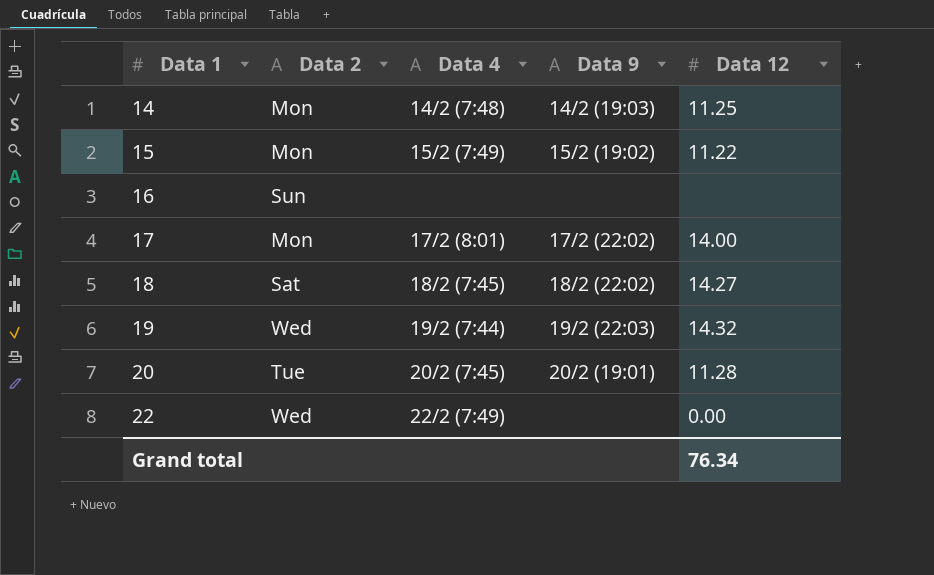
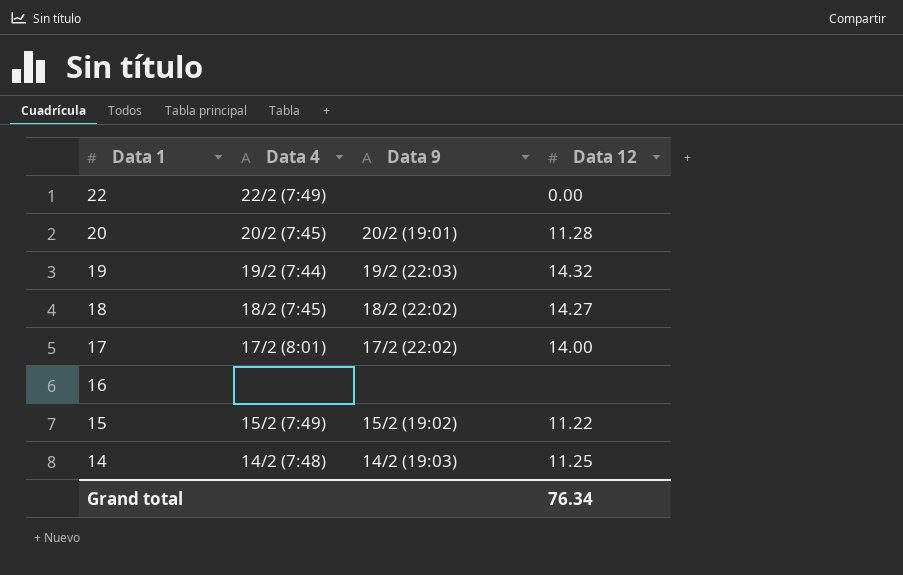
row order: Data 1 ascending -> Data 1 descending
column Data 2 | position: 2 -> none

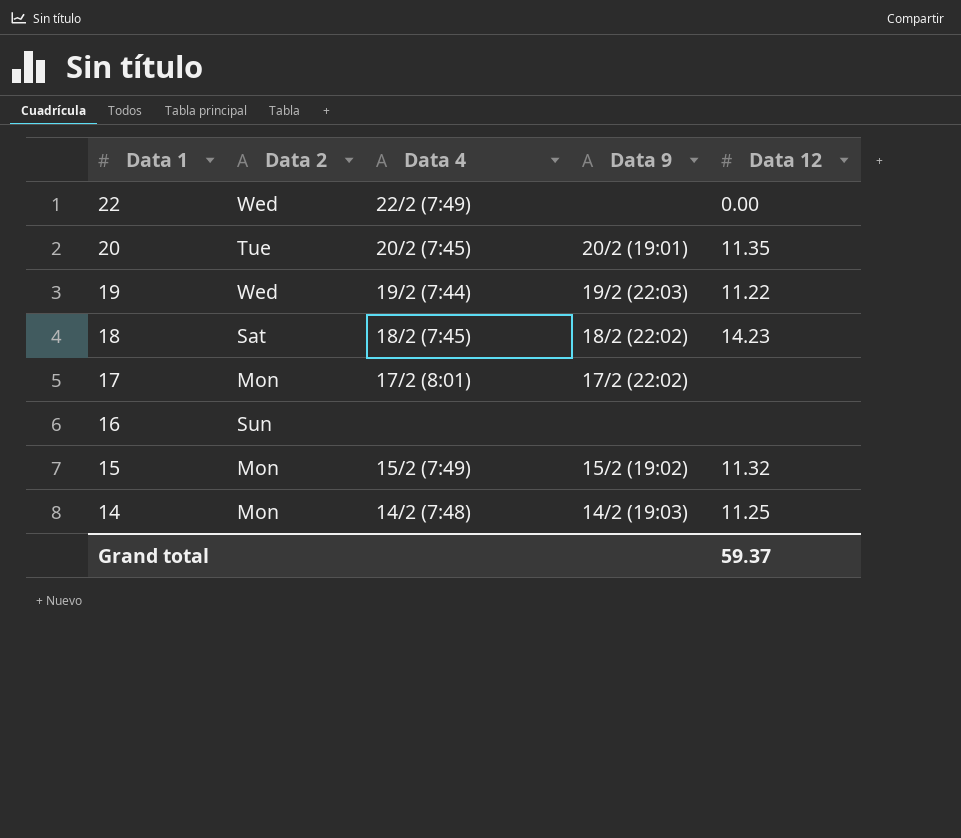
column Data 2 | position: none -> 2
20 | Data 12: 11.28 -> 11.35
19 | Data 12: 14.32 -> 11.22
18 | Data 12: 14.27 -> 14.23
17 | Data 12: 14.00 -> none
15 | Data 12: 11.22 -> 11.32
Grand total | Data 12: 76.34 -> 59.37

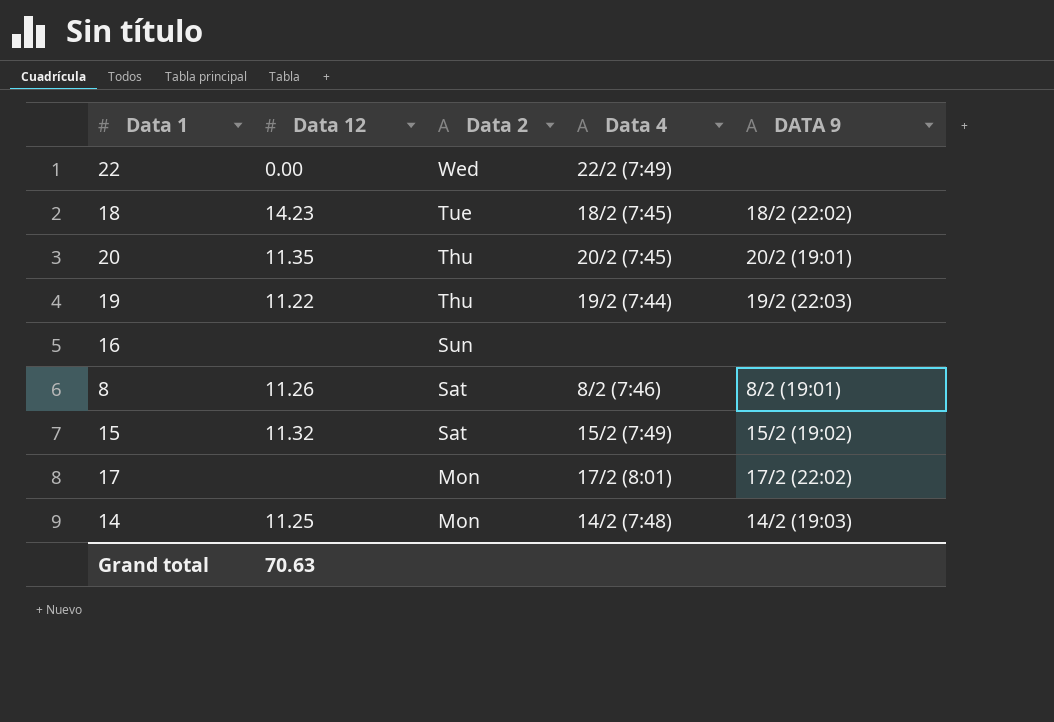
row order: Data 1 descending -> Data 2 descending
column Data 12 | position: 5 -> 2
column name: Data 9 -> DATA 9
18 | Data 2: Sat -> Tue
20 | Data 2: Tue -> Thu
19 | Data 2: Wed -> Thu
row 8: none -> 11.26 | Sat | 8/2 (7:46) | 8/2 (19:01)
15 | Data 2: Mon -> Sat
Grand total | Data 12: 59.37 -> 70.63

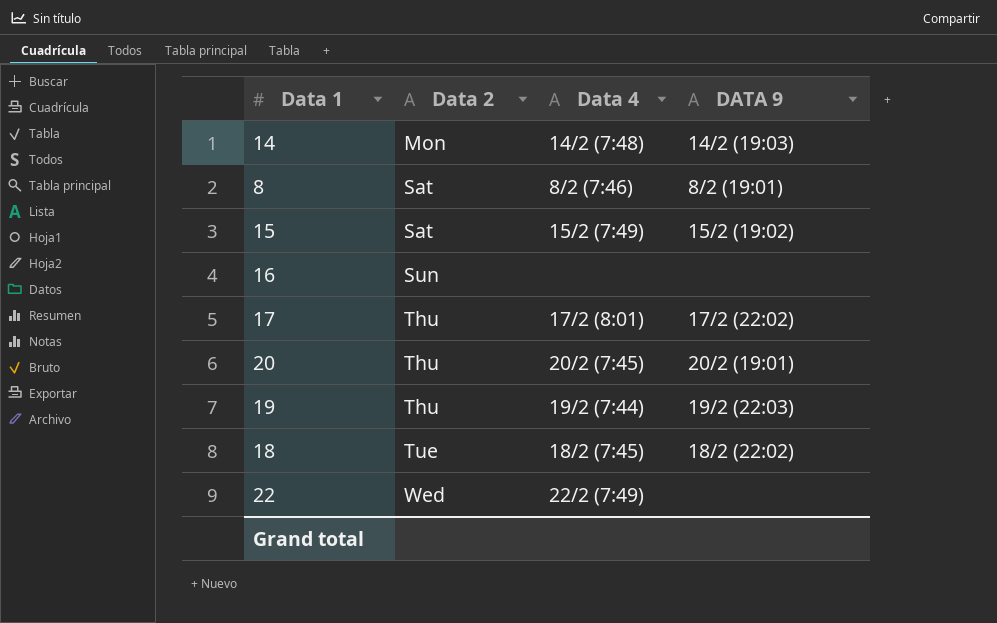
row order: Data 2 descending -> Data 2 ascending
column Data 12 | position: 2 -> none
17 | Data 2: Mon -> Thu

